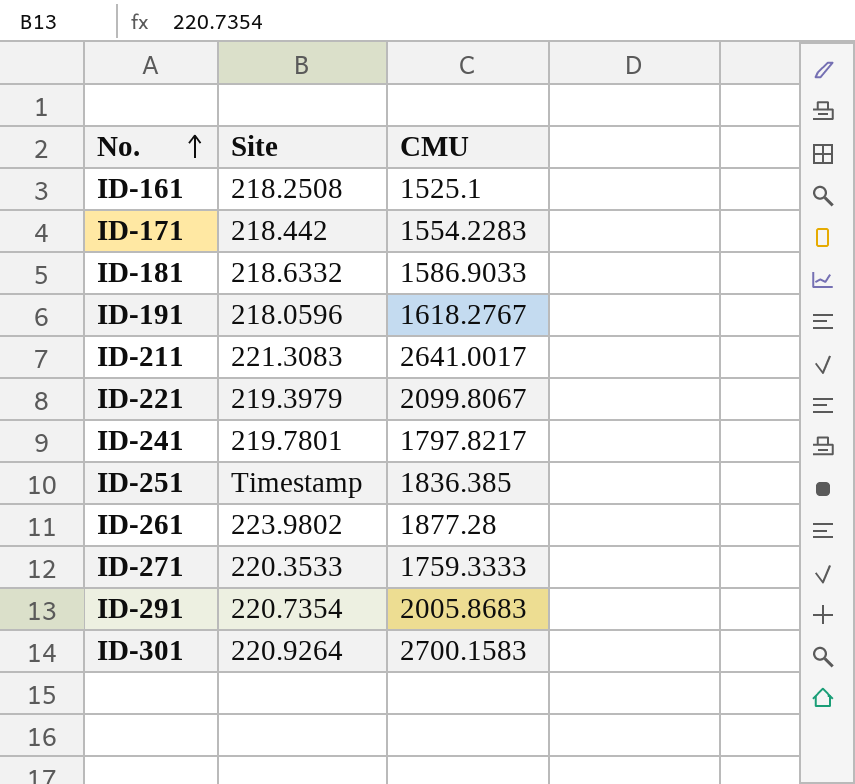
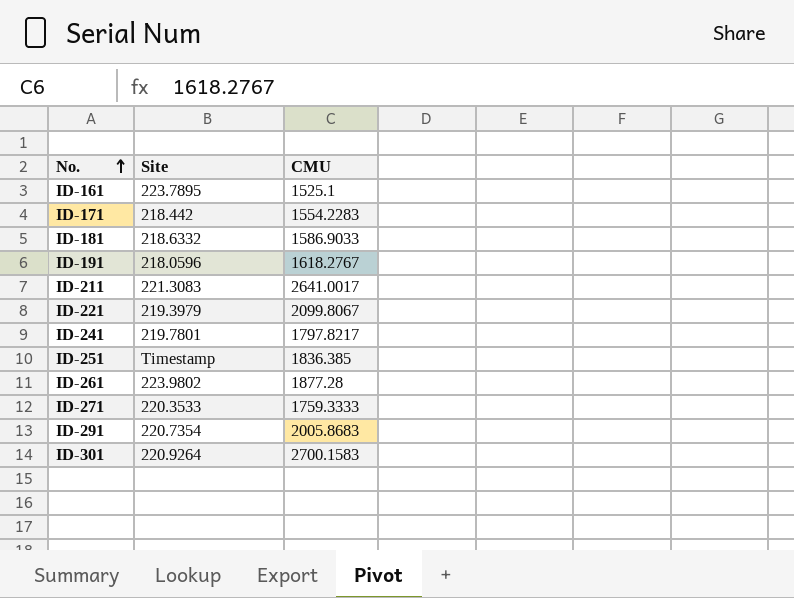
ID-161 | Site: 218.2508 -> 223.7895

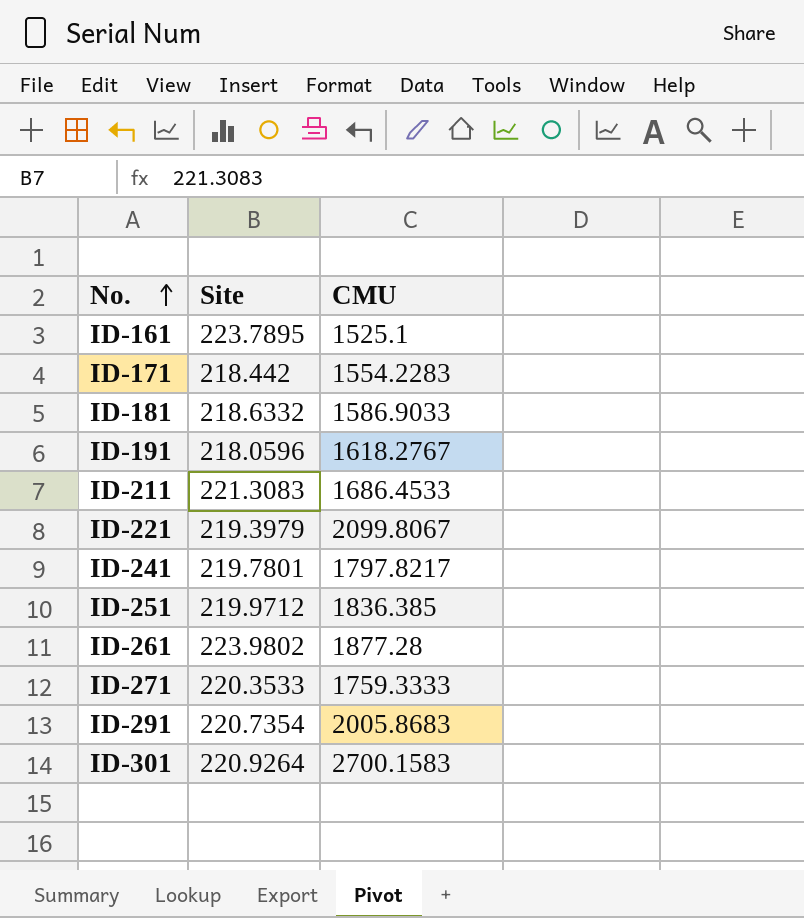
ID-211 | CMU: 2641.0017 -> 1686.4533
ID-251 | Site: Timestamp -> 219.9712

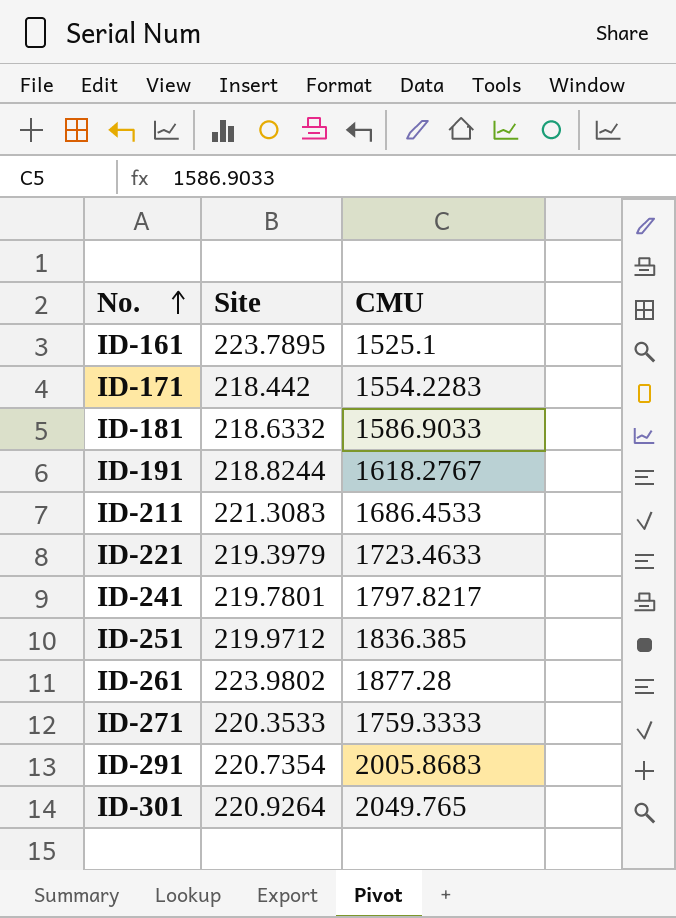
ID-191 | Site: 218.0596 -> 218.8244
ID-221 | CMU: 2099.8067 -> 1723.4633
ID-301 | CMU: 2700.1583 -> 2049.765

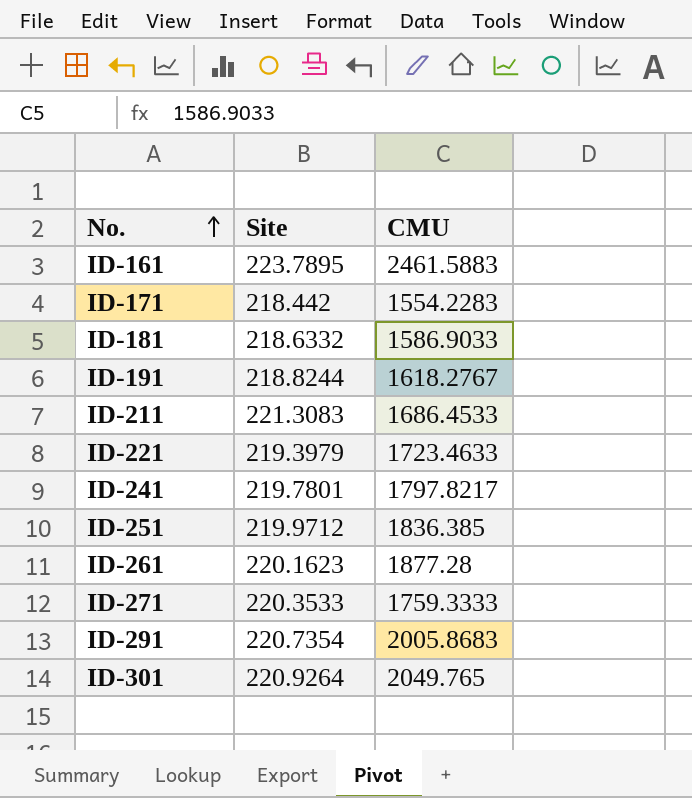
ID-161 | CMU: 1525.1 -> 2461.5883
ID-261 | Site: 223.9802 -> 220.1623

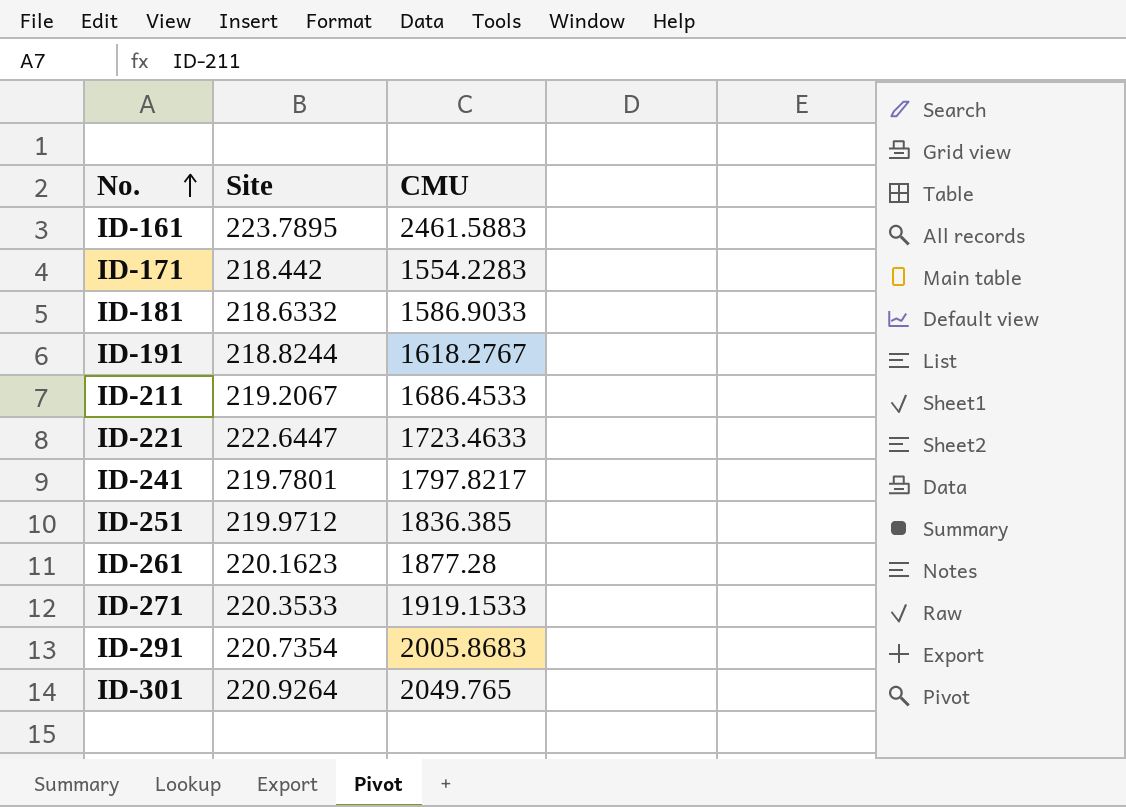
ID-211 | Site: 221.3083 -> 219.2067
ID-221 | Site: 219.3979 -> 222.6447
ID-271 | CMU: 1759.3333 -> 1919.1533

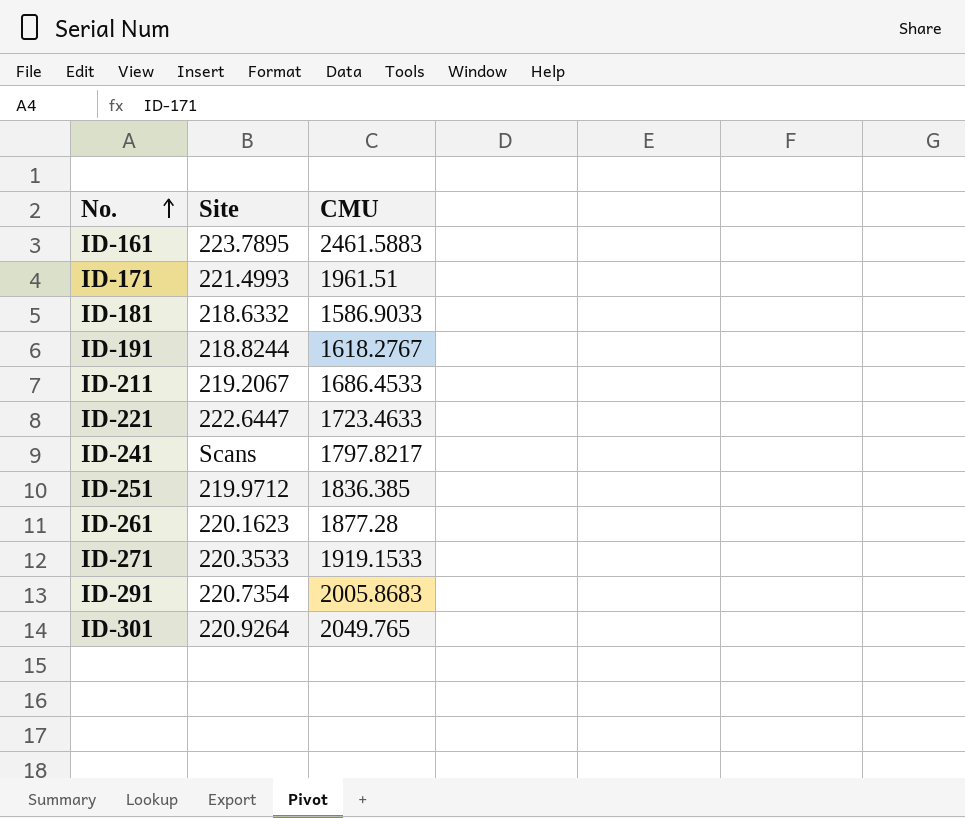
ID-171 | Site: 218.442 -> 221.4993
ID-171 | CMU: 1554.2283 -> 1961.51
ID-241 | Site: 219.7801 -> Scans

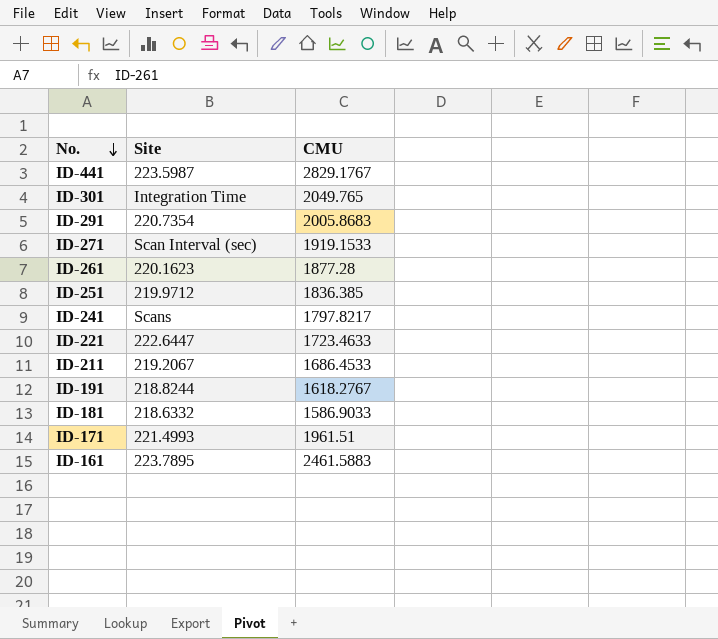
row order: No. ascending -> No. descending
row ID-441: none -> 223.5987 | 2829.1767
ID-301 | Site: 220.9264 -> Integration Time
ID-271 | Site: 220.3533 -> Scan Interval (sec)

